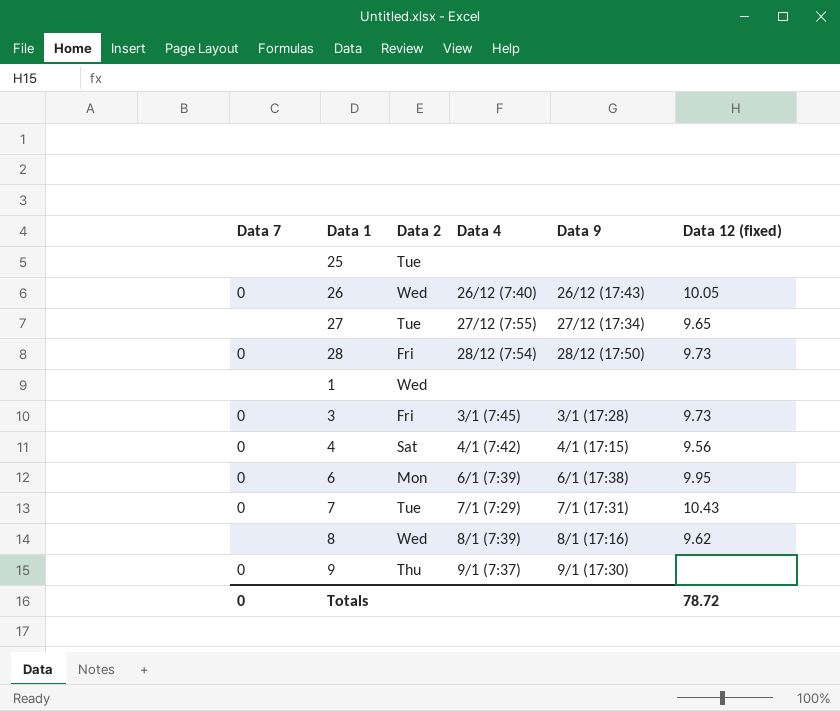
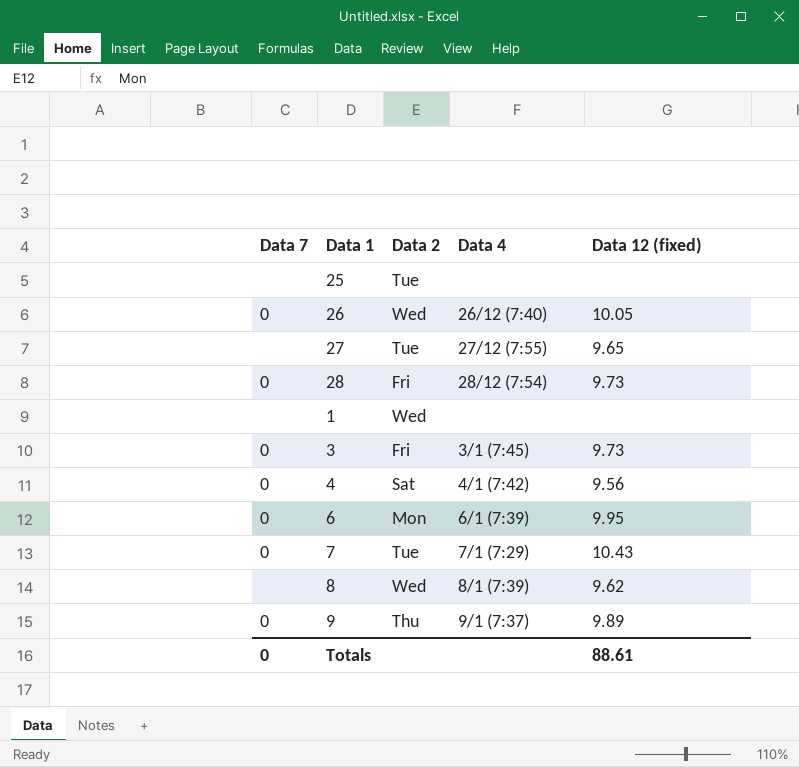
column Data 9 | position: 5 -> none
9 | Data 12 (fixed): none -> 9.89
Totals | Data 12 (fixed): 78.72 -> 88.61

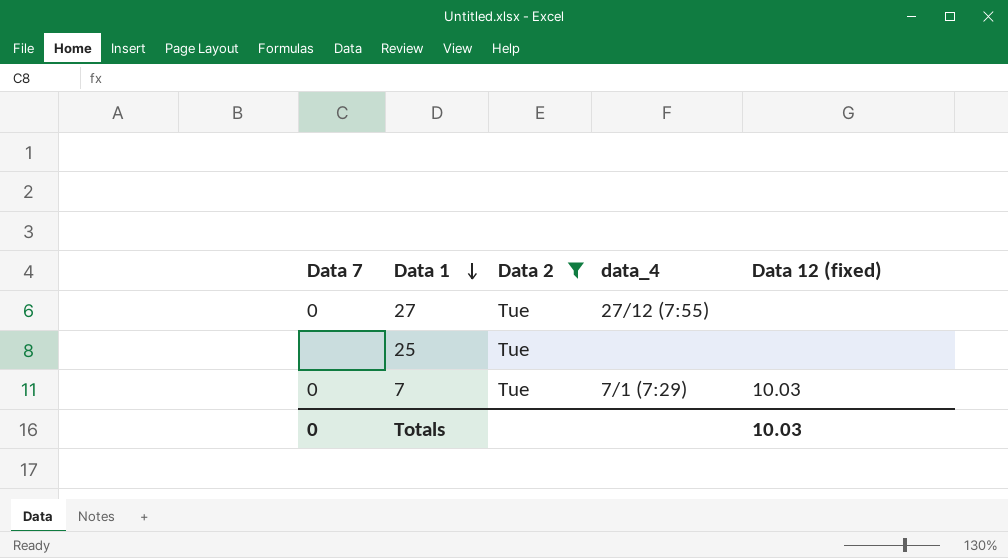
filter: none -> Data 2 = Tue
row order: none -> Data 1 descending
column name: Data 4 -> data_4
27 | Data 7: none -> 0
27 | Data 12 (fixed): 9.65 -> none
7 | Data 12 (fixed): 10.43 -> 10.03
Totals | Data 12 (fixed): 88.61 -> 10.03

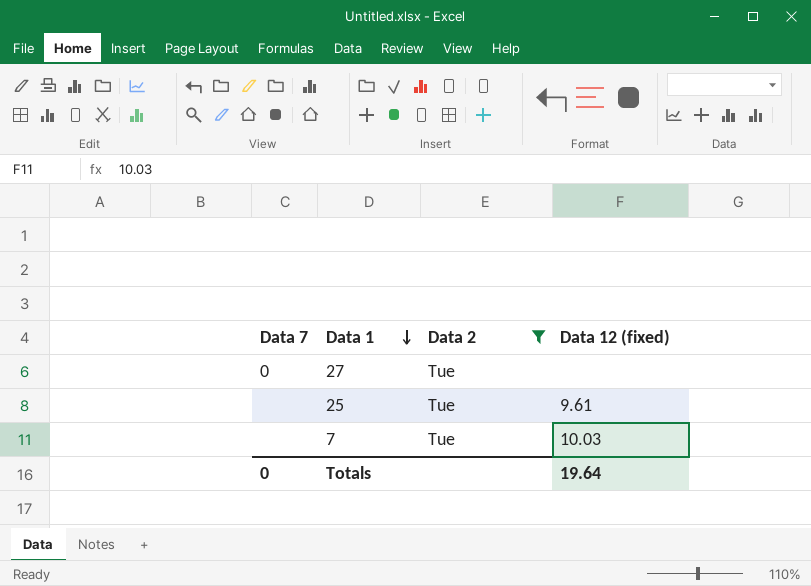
column data_4 | position: 4 -> none
25 | Data 12 (fixed): none -> 9.61
7 | Data 7: 0 -> none
Totals | Data 12 (fixed): 10.03 -> 19.64

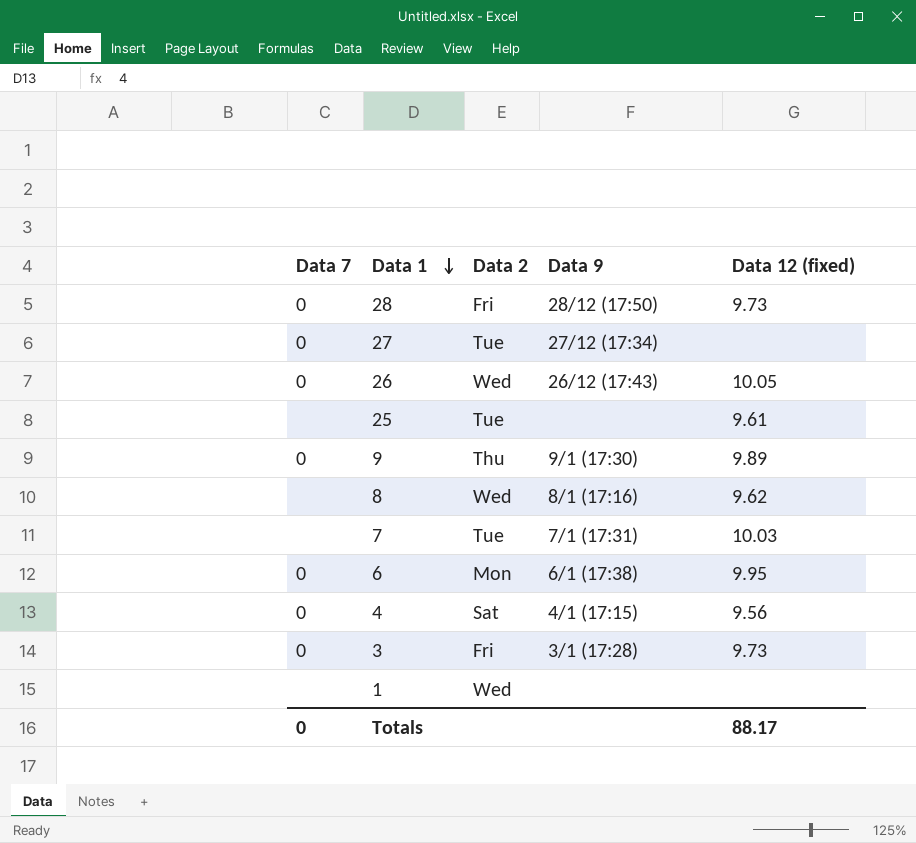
filter: Data 2 = Tue -> none
column Data 9 | position: none -> 4
Totals | Data 12 (fixed): 19.64 -> 88.17

